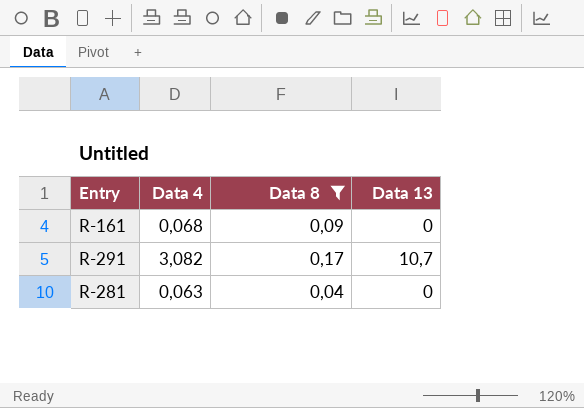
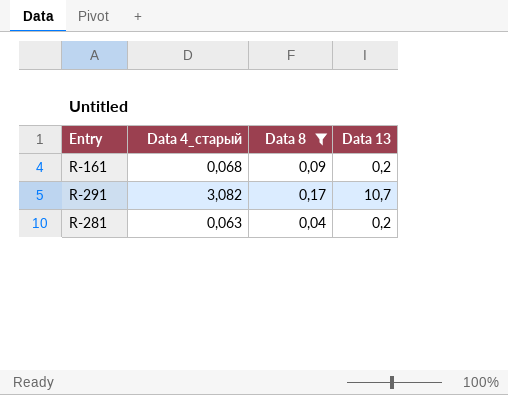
column name: Data 4 -> Data 4_старый
R-161 | Data 13: 0 -> 0,2
R-281 | Data 13: 0 -> 0,2

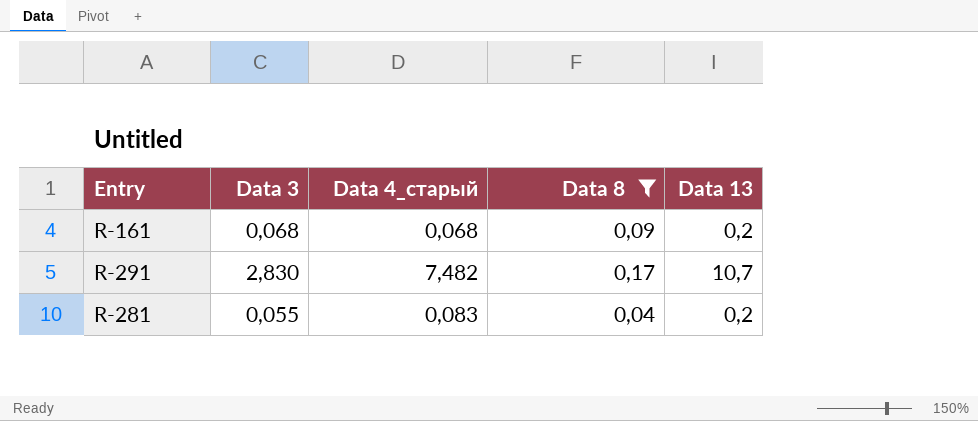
column Data 3 | position: none -> 2
R-291 | Data 4_старый: 3,082 -> 7,482
R-281 | Data 4_старый: 0,063 -> 0,083

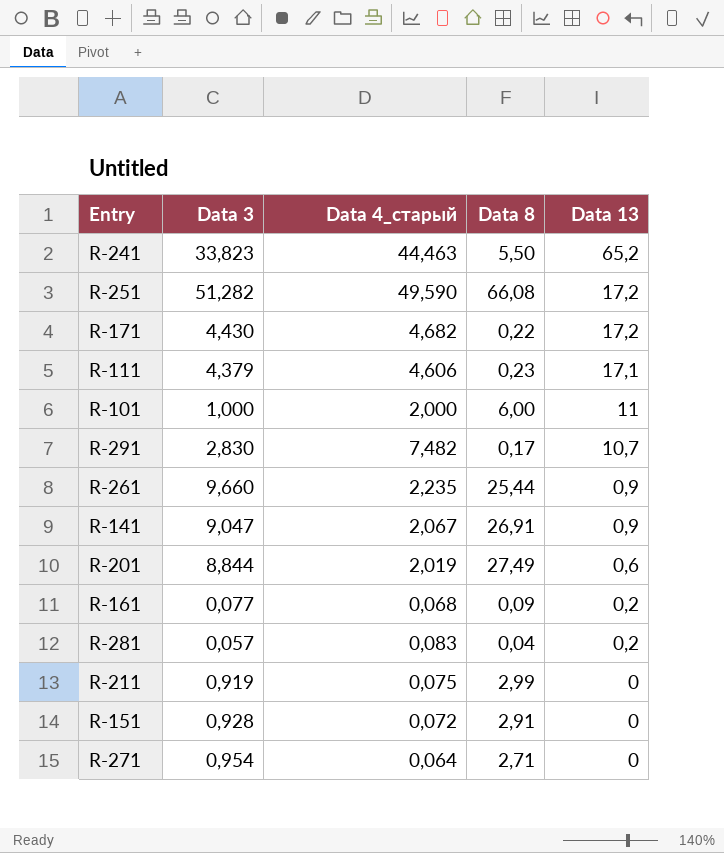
filter: Data 8 <= 0,17 -> none
row order: none -> Data 13 descending
R-161 | Data 3: 0,068 -> 0,077
R-281 | Data 3: 0,055 -> 0,057

